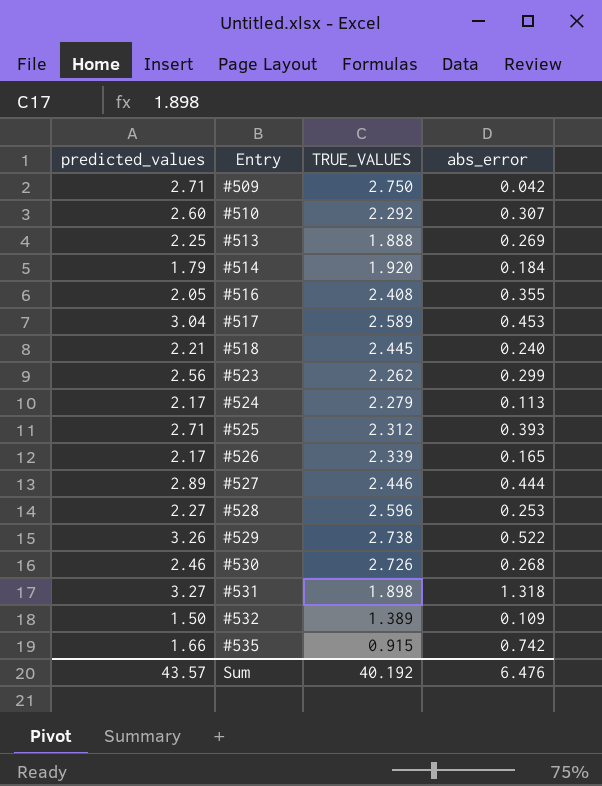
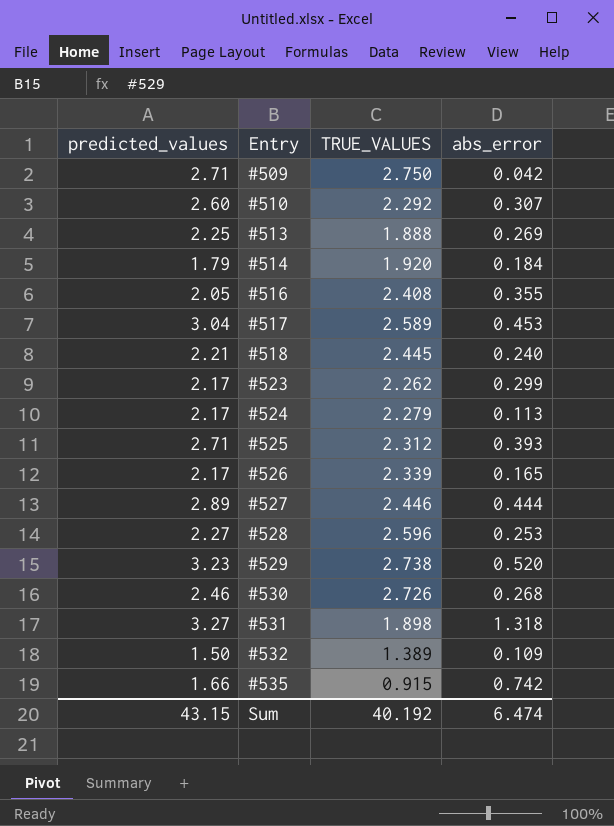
#523 | predicted_values: 2.56 -> 2.17
#529 | predicted_values: 3.26 -> 3.23
#529 | abs_error: 0.522 -> 0.520
Sum | predicted_values: 43.57 -> 43.15
Sum | abs_error: 6.476 -> 6.474

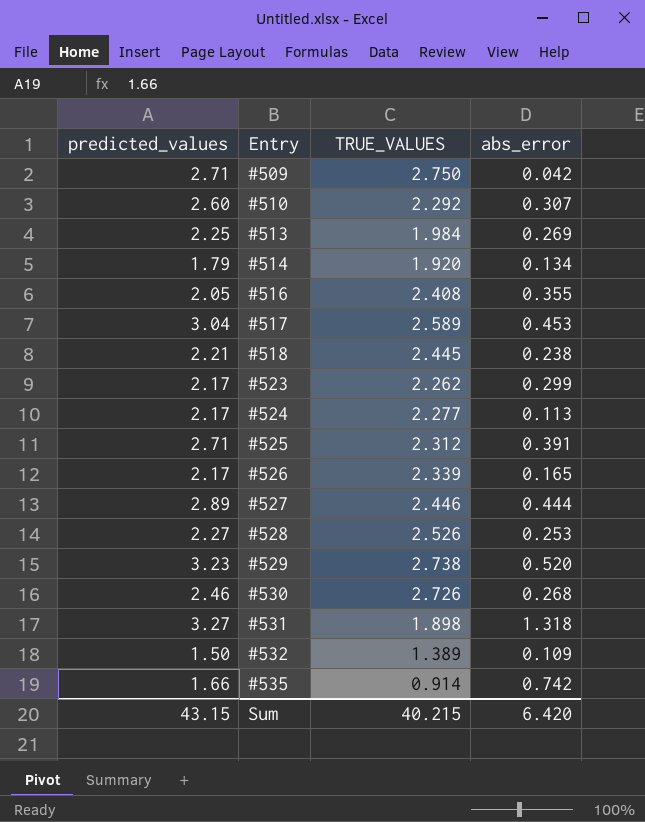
#513 | TRUE_VALUES: 1.888 -> 1.984
#514 | abs_error: 0.184 -> 0.134
#518 | abs_error: 0.240 -> 0.238
#524 | TRUE_VALUES: 2.279 -> 2.277
#525 | abs_error: 0.393 -> 0.391
#528 | TRUE_VALUES: 2.596 -> 2.526
#535 | TRUE_VALUES: 0.915 -> 0.914
Sum | TRUE_VALUES: 40.192 -> 40.215
Sum | abs_error: 6.474 -> 6.420

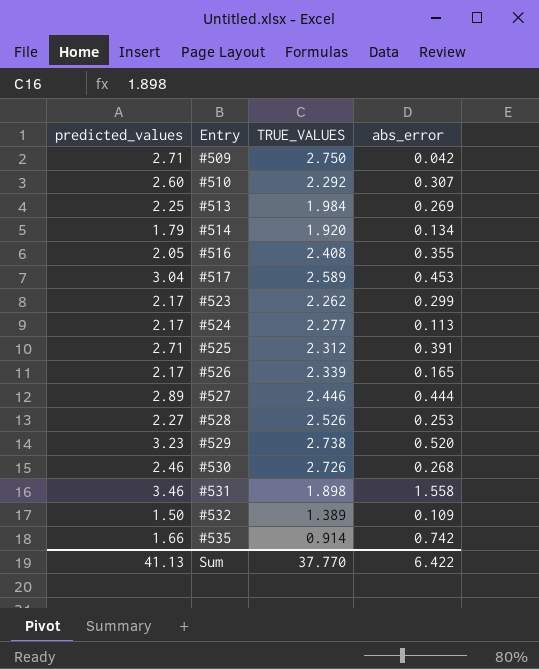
row #518: 2.21 | 2.445 | 0.238 -> none
#531 | predicted_values: 3.27 -> 3.46
#531 | abs_error: 1.318 -> 1.558
Sum | predicted_values: 43.15 -> 41.13
Sum | TRUE_VALUES: 40.215 -> 37.770
Sum | abs_error: 6.420 -> 6.422

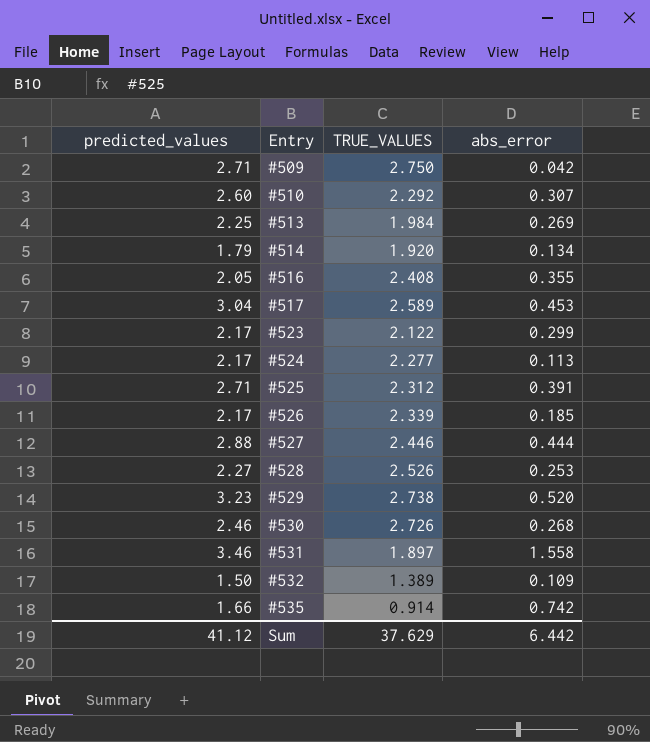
#523 | TRUE_VALUES: 2.262 -> 2.122
#526 | abs_error: 0.165 -> 0.185
#527 | predicted_values: 2.89 -> 2.88
#531 | TRUE_VALUES: 1.898 -> 1.897
Sum | predicted_values: 41.13 -> 41.12
Sum | TRUE_VALUES: 37.770 -> 37.629
Sum | abs_error: 6.422 -> 6.442

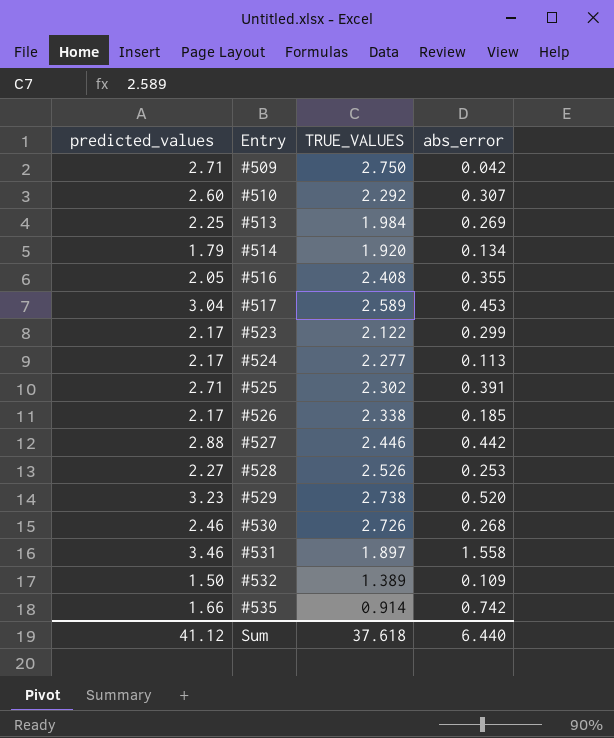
#525 | TRUE_VALUES: 2.312 -> 2.302
#526 | TRUE_VALUES: 2.339 -> 2.338
#527 | abs_error: 0.444 -> 0.442
Sum | TRUE_VALUES: 37.629 -> 37.618
Sum | abs_error: 6.442 -> 6.440

